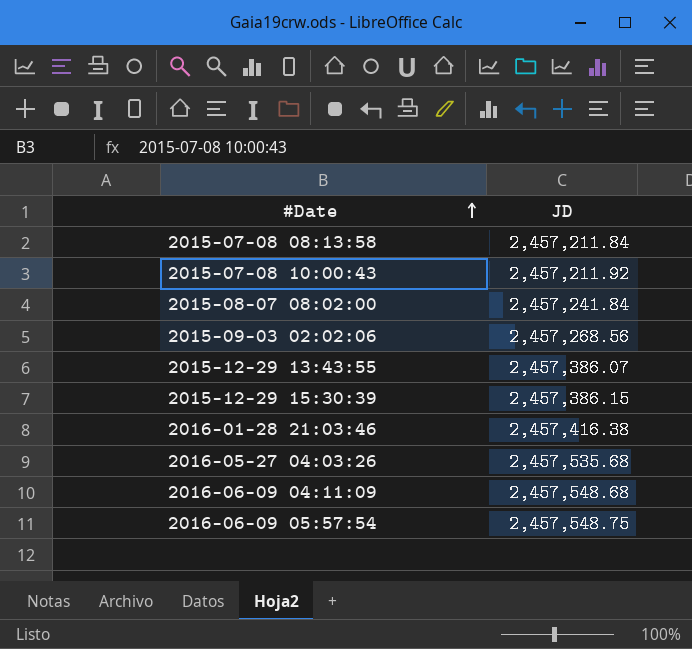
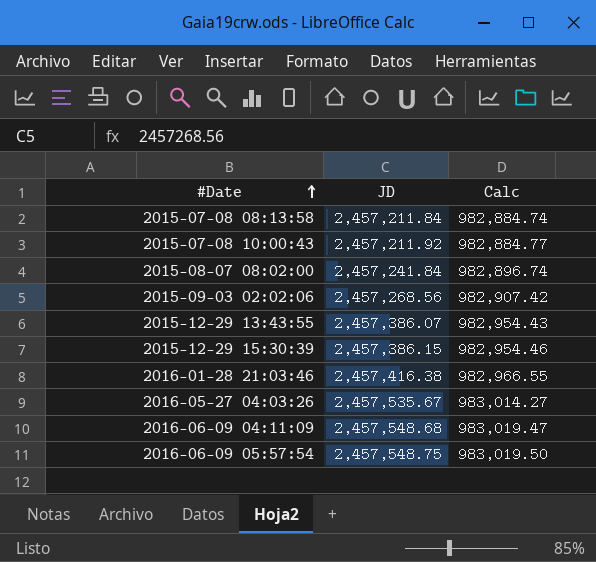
column Calc | formula: none -> [JD] * 0.4
2016-05-27 04:03:26 | JD: 2,457,535.68 -> 2,457,535.67

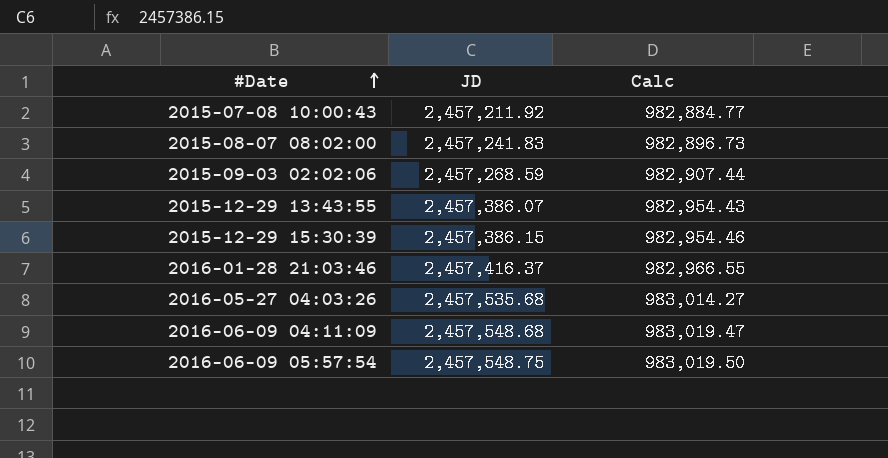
row 2015-07-08 08:13:58: 2,457,211.84 | 982,884.74 -> none
2015-08-07 08:02:00 | JD: 2,457,241.84 -> 2,457,241.83
2015-08-07 08:02:00 | Calc: 982,896.74 -> 982,896.73
2015-09-03 02:02:06 | JD: 2,457,268.56 -> 2,457,268.59
2015-09-03 02:02:06 | Calc: 982,907.42 -> 982,907.44
2016-01-28 21:03:46 | JD: 2,457,416.38 -> 2,457,416.37
2016-05-27 04:03:26 | JD: 2,457,535.67 -> 2,457,535.68

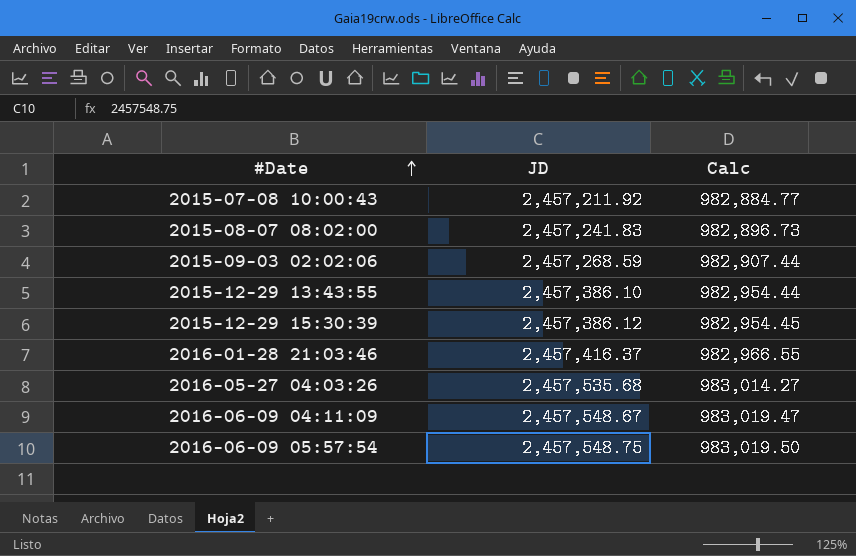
2015-12-29 13:43:55 | JD: 2,457,386.07 -> 2,457,386.10
2015-12-29 13:43:55 | Calc: 982,954.43 -> 982,954.44
2015-12-29 15:30:39 | JD: 2,457,386.15 -> 2,457,386.12
2015-12-29 15:30:39 | Calc: 982,954.46 -> 982,954.45
2016-06-09 04:11:09 | JD: 2,457,548.68 -> 2,457,548.67

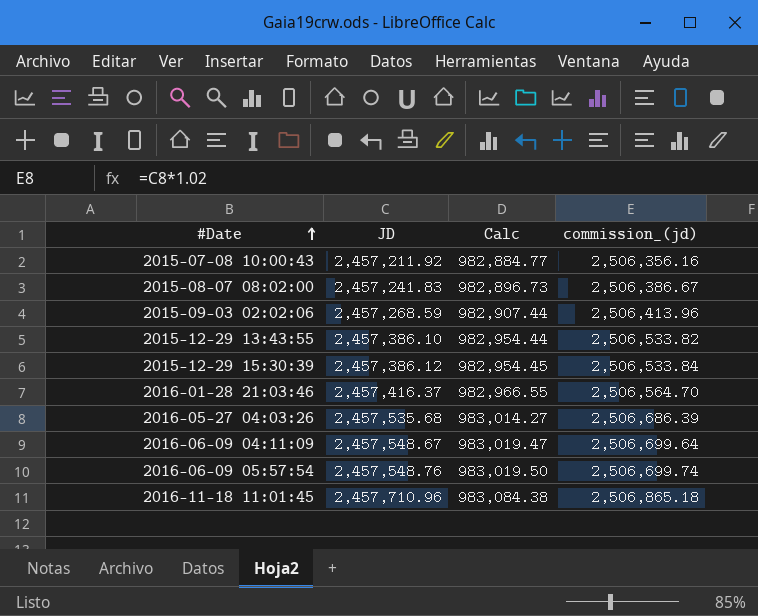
column commission_(jd) | formula: none -> [JD] * 1.02
2016-06-09 05:57:54 | JD: 2,457,548.75 -> 2,457,548.76
row 2016-11-18 11:01:45: none -> 2,457,710.96 | 983,084.38 | 2,506,865.18

